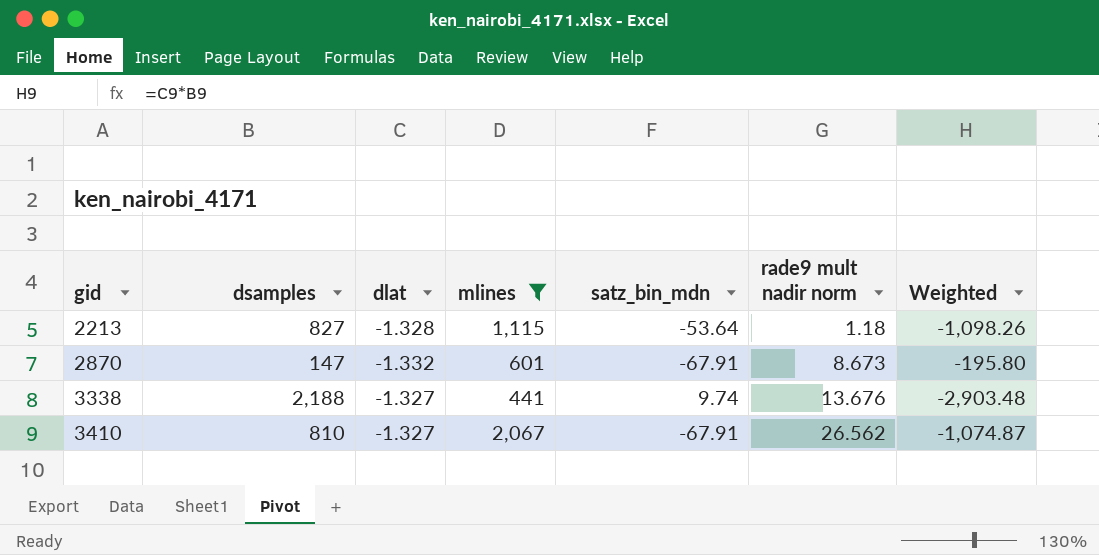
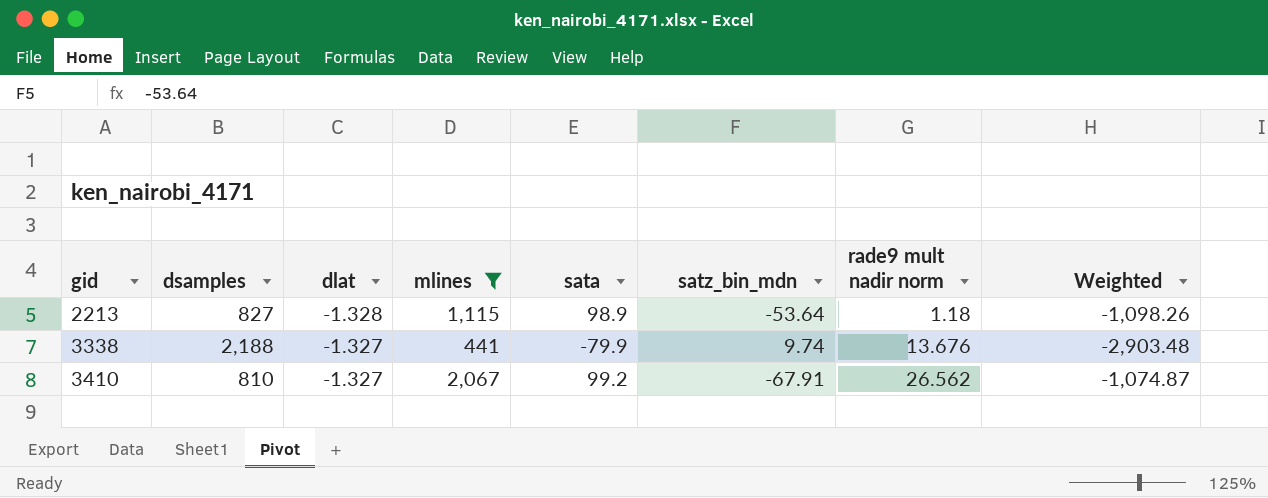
column sata | position: none -> 5
row 2870: 147 | -1.332 | 601 | -67.91 | 8.673 | -195.80 -> none

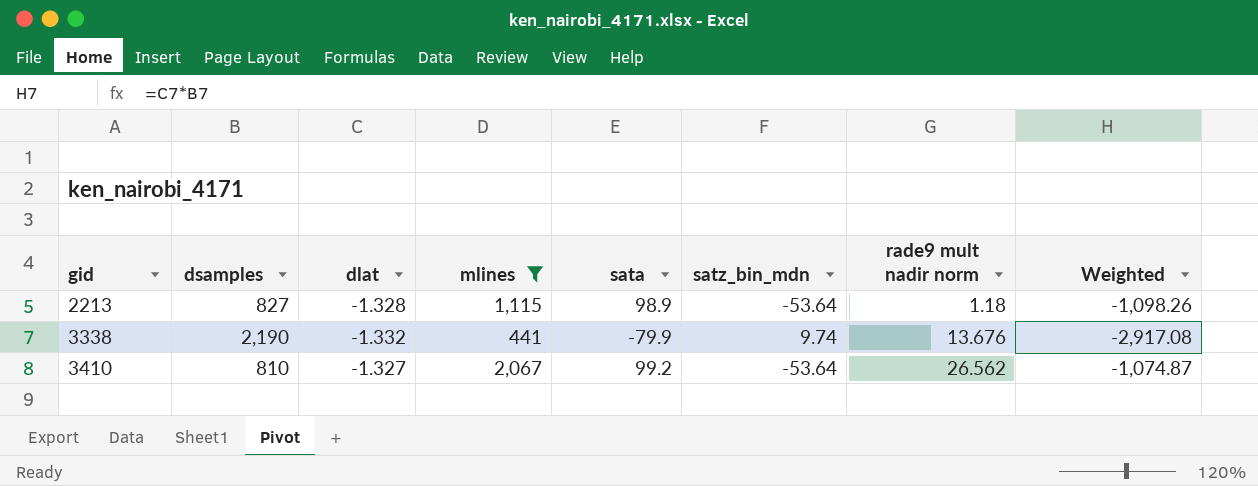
3338 | dsamples: 2,188 -> 2,190
3338 | dlat: -1.327 -> -1.332
3338 | Weighted: -2,903.48 -> -2,917.08
3410 | satz_bin_mdn: -67.91 -> -53.64

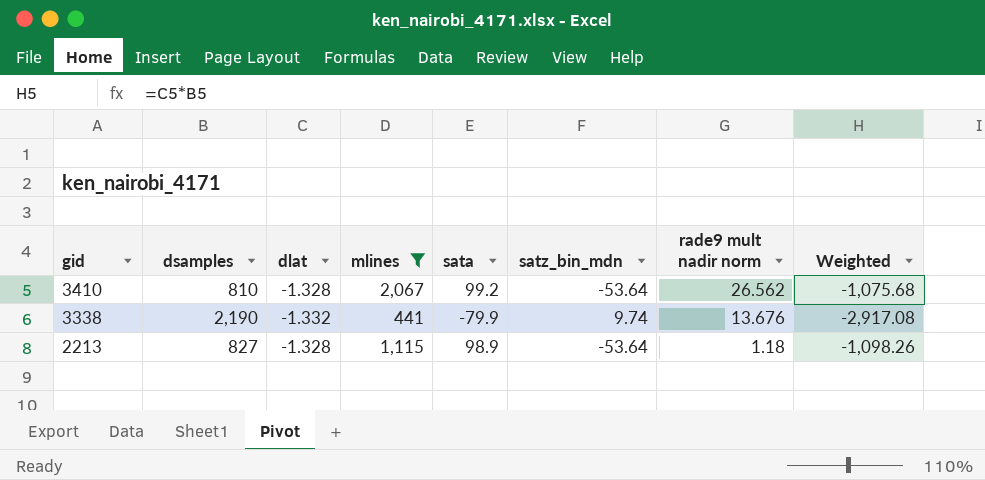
row order: gid ascending -> gid descending
3410 | dlat: -1.327 -> -1.328
3410 | Weighted: -1,074.87 -> -1,075.68

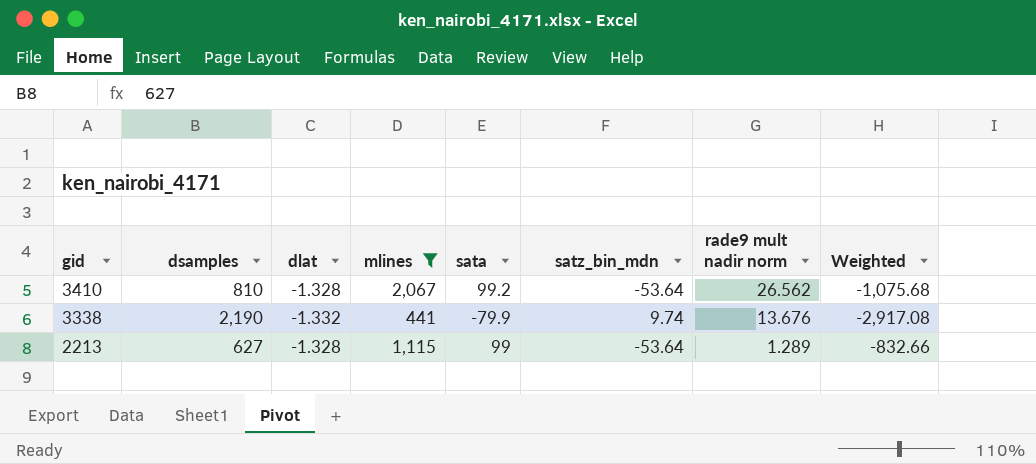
2213 | dsamples: 827 -> 627
2213 | sata: 98.9 -> 99
2213 | rade9 mult nadir norm: 1.18 -> 1.289
2213 | Weighted: -1,098.26 -> -832.66

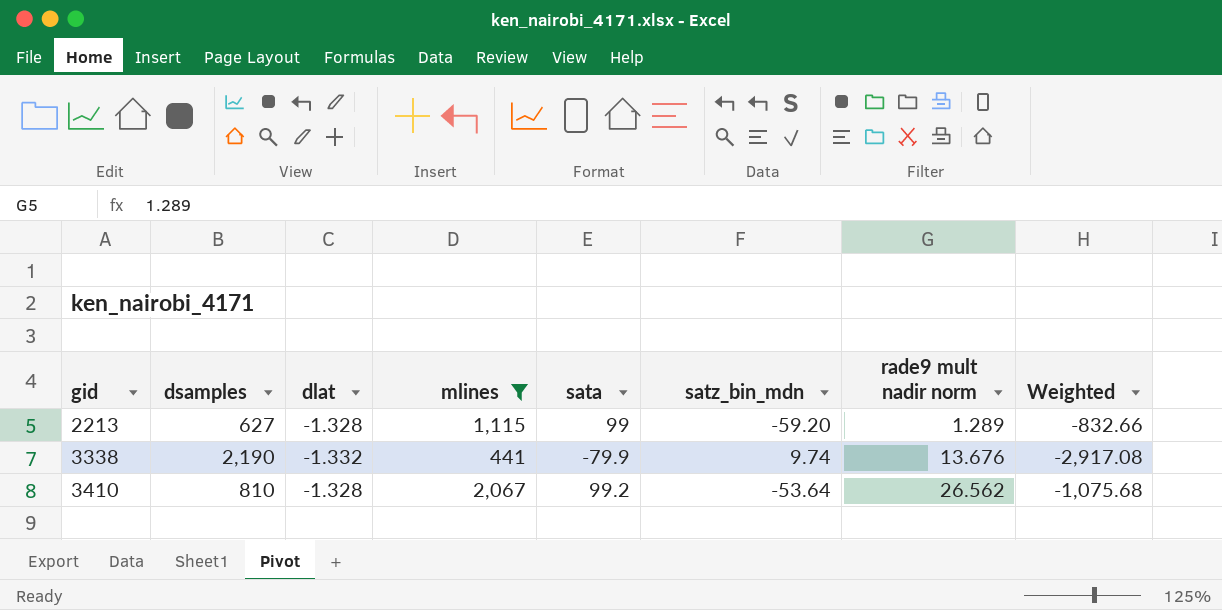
row order: gid descending -> gid ascending
2213 | satz_bin_mdn: -53.64 -> -59.20

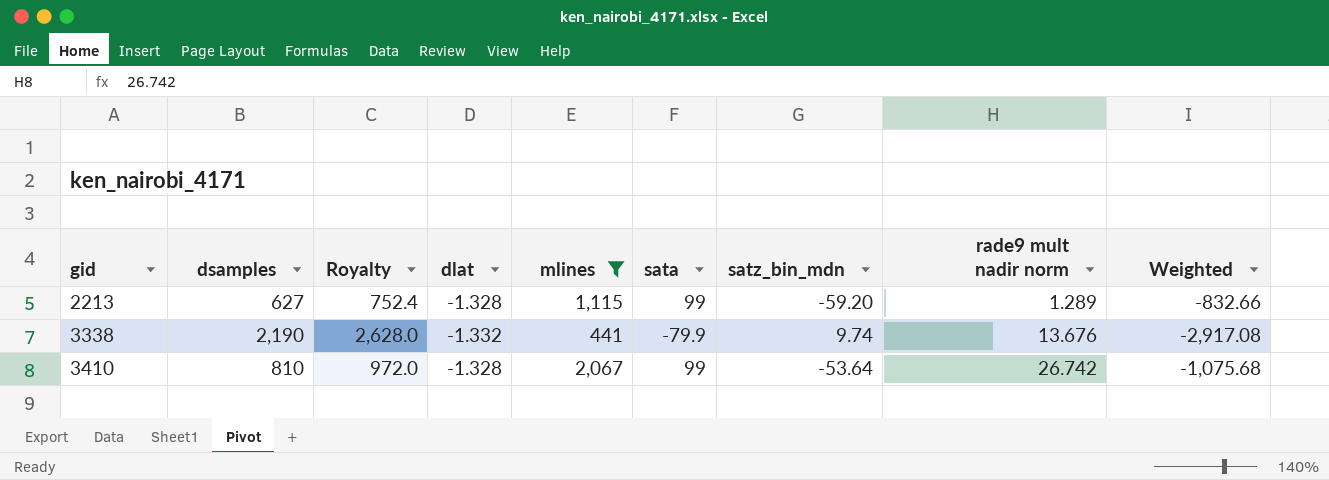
column Royalty | formula: none -> [dsamples] * 1.2
3410 | sata: 99.2 -> 99
3410 | rade9 mult nadir norm: 26.562 -> 26.742

